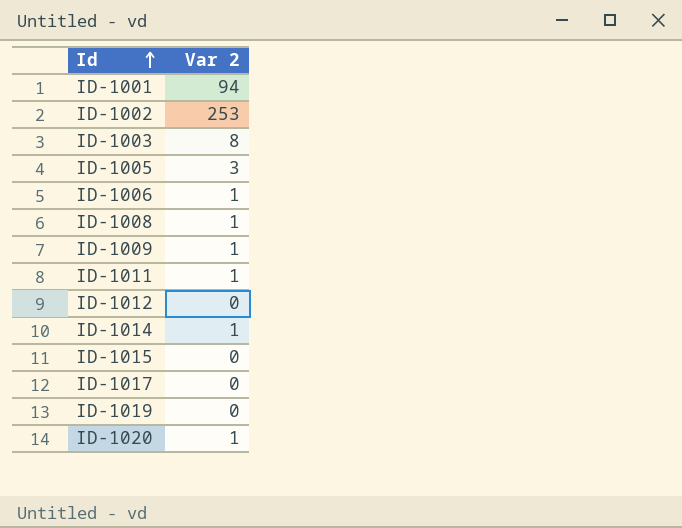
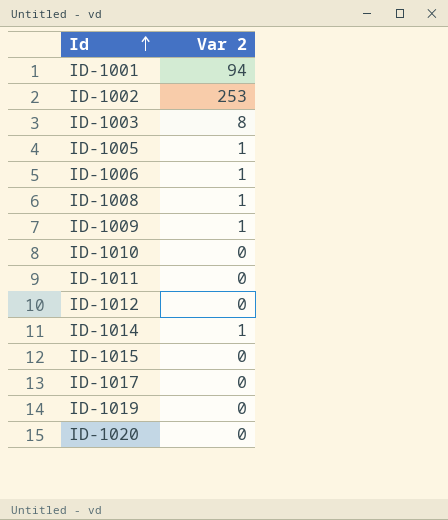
ID-1005 | Var 2: 3 -> 1
row ID-1010: none -> 0
ID-1011 | Var 2: 1 -> 0
ID-1020 | Var 2: 1 -> 0

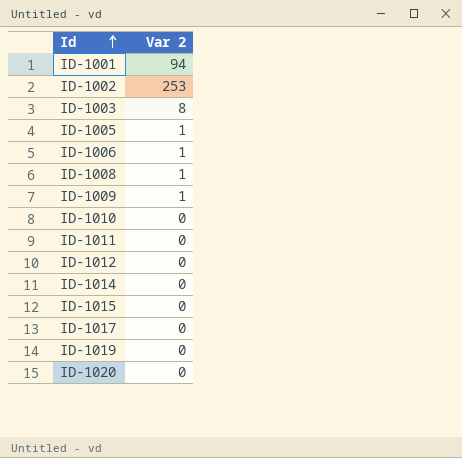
ID-1014 | Var 2: 1 -> 0

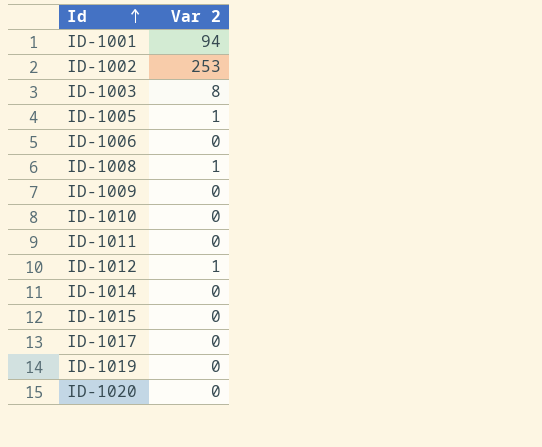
ID-1006 | Var 2: 1 -> 0
ID-1009 | Var 2: 1 -> 0
ID-1012 | Var 2: 0 -> 1

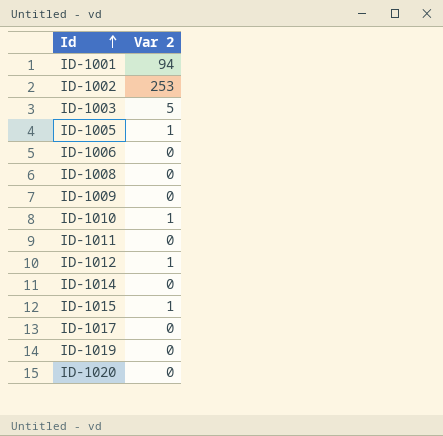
ID-1003 | Var 2: 8 -> 5
ID-1008 | Var 2: 1 -> 0
ID-1010 | Var 2: 0 -> 1
ID-1015 | Var 2: 0 -> 1

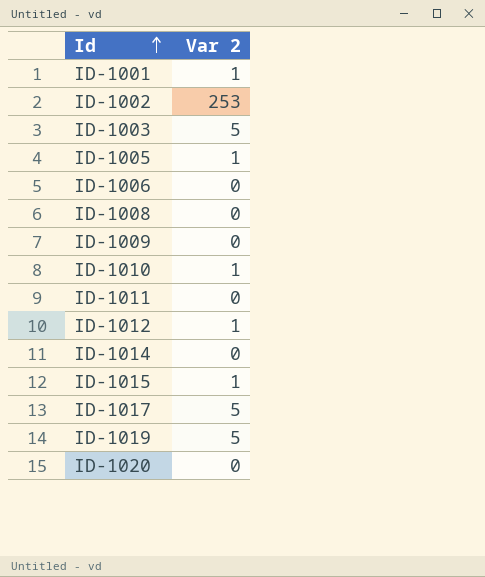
ID-1001 | Var 2: 94 -> 1
ID-1017 | Var 2: 0 -> 5
ID-1019 | Var 2: 0 -> 5

